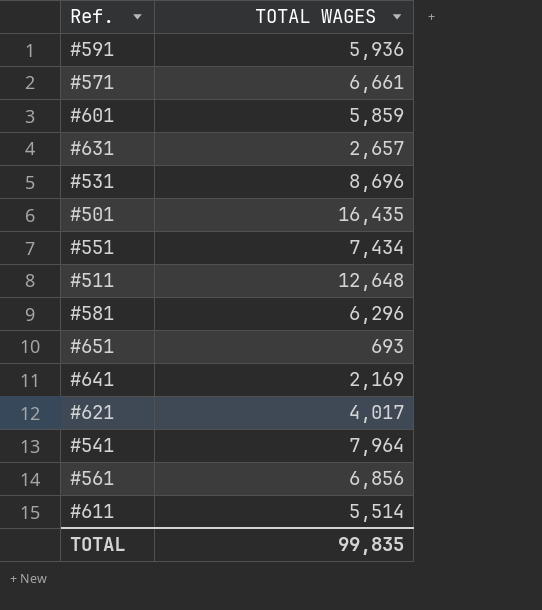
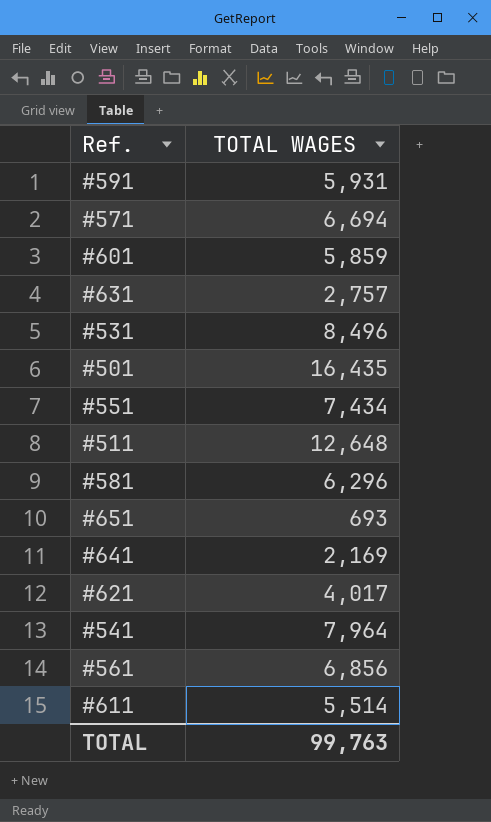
#591 | TOTAL WAGES: 5,936 -> 5,931
#571 | TOTAL WAGES: 6,661 -> 6,694
#631 | TOTAL WAGES: 2,657 -> 2,757
#531 | TOTAL WAGES: 8,696 -> 8,496
TOTAL | TOTAL WAGES: 99,835 -> 99,763

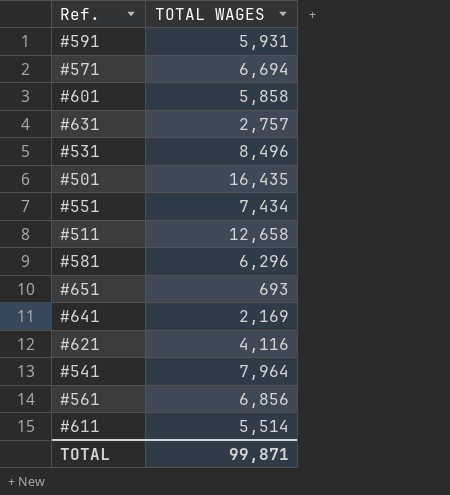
#601 | TOTAL WAGES: 5,859 -> 5,858
#511 | TOTAL WAGES: 12,648 -> 12,658
#621 | TOTAL WAGES: 4,017 -> 4,116
TOTAL | TOTAL WAGES: 99,763 -> 99,871

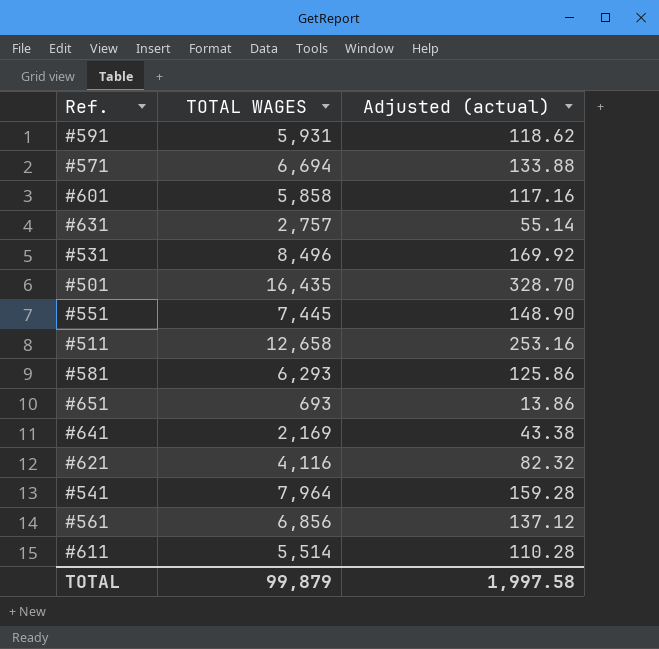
column Adjusted (actual) | formula: none -> [TOTAL WAGES] * 0.02
#551 | TOTAL WAGES: 7,434 -> 7,445
#581 | TOTAL WAGES: 6,296 -> 6,293
TOTAL | TOTAL WAGES: 99,871 -> 99,879

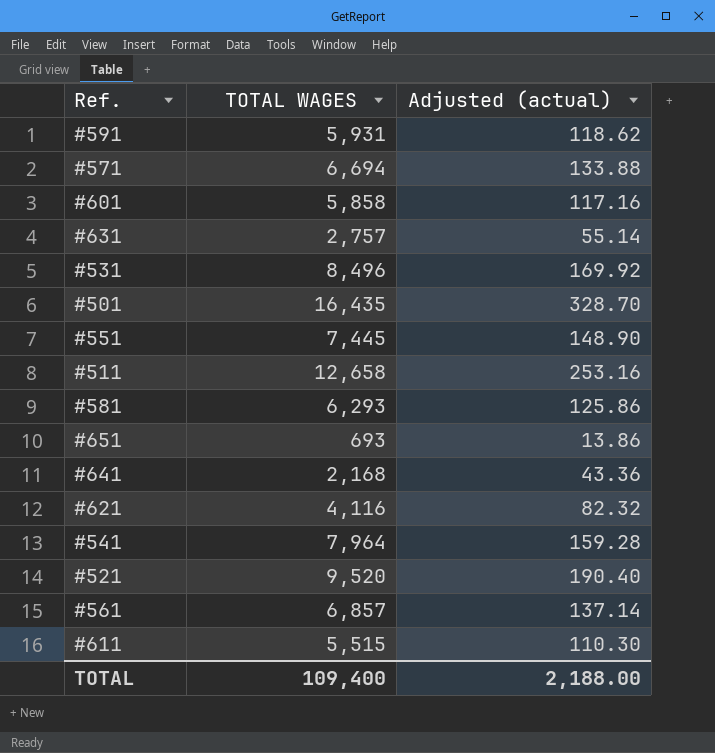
#641 | TOTAL WAGES: 2,169 -> 2,168
#641 | Adjusted (actual): 43.38 -> 43.36
row #521: none -> 9,520 | 190.40
#561 | TOTAL WAGES: 6,856 -> 6,857
#561 | Adjusted (actual): 137.12 -> 137.14
#611 | TOTAL WAGES: 5,514 -> 5,515
#611 | Adjusted (actual): 110.28 -> 110.30
TOTAL | TOTAL WAGES: 99,879 -> 109,400
TOTAL | Adjusted (actual): 1,997.58 -> 2,188.00

